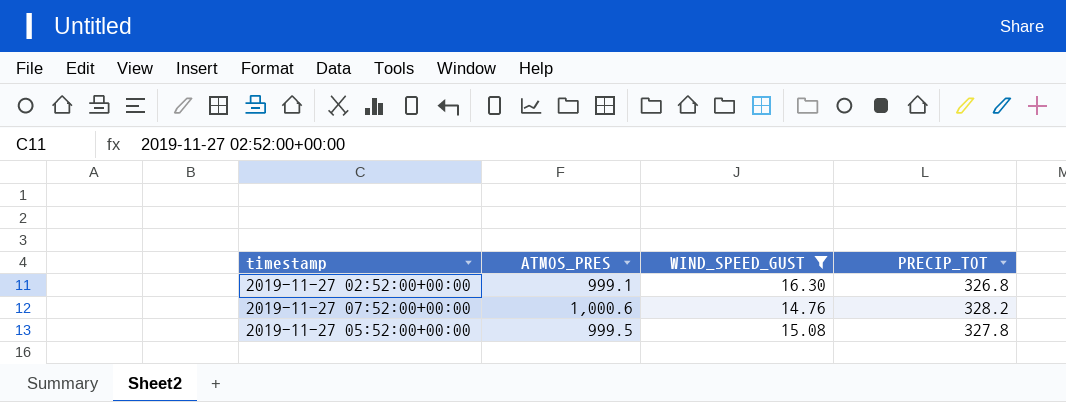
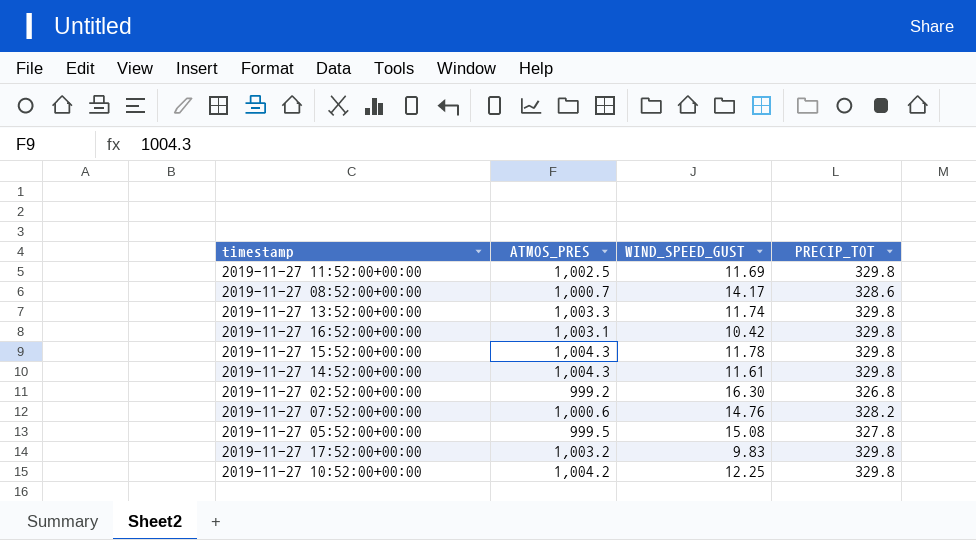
filter: WIND_SPEED_GUST >= 14.76 -> none
2019-11-27 02:52:00+00:00 | ATMOS_PRES: 999.1 -> 999.2

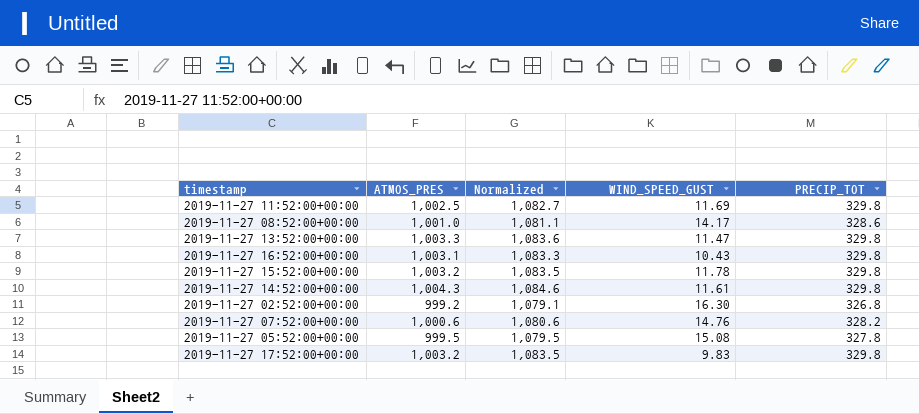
column Normalized | formula: none -> [ATMOS_PRES] * 1.08
row 2019-11-27 10:52:00+00:00: 1,004.2 | 12.25 | 329.8 -> none
2019-11-27 08:52:00+00:00 | ATMOS_PRES: 1,000.7 -> 1,001.0
2019-11-27 13:52:00+00:00 | WIND_SPEED_GUST: 11.74 -> 11.47
2019-11-27 16:52:00+00:00 | WIND_SPEED_GUST: 10.42 -> 10.43
2019-11-27 15:52:00+00:00 | ATMOS_PRES: 1,004.3 -> 1,003.2

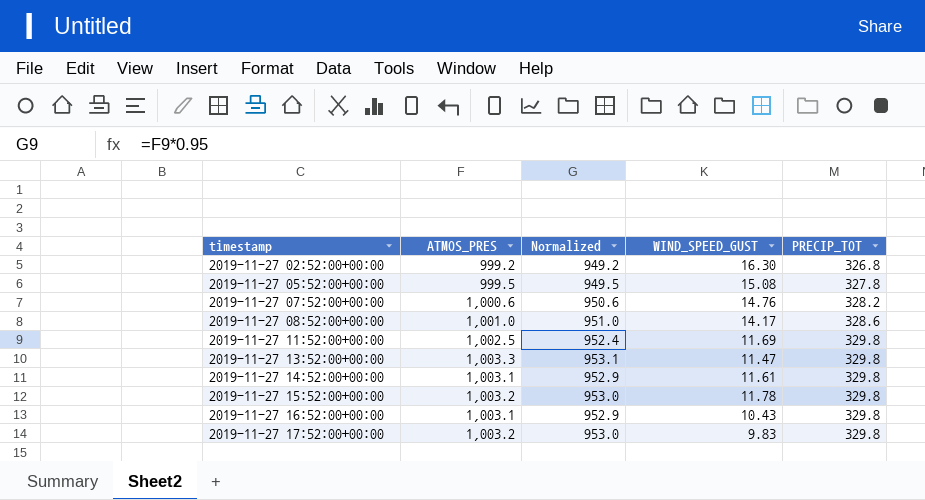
row order: none -> timestamp ascending
column Normalized | formula: [ATMOS_PRES] * 1.08 -> [ATMOS_PRES] * 0.95
2019-11-27 14:52:00+00:00 | ATMOS_PRES: 1,004.3 -> 1,003.1

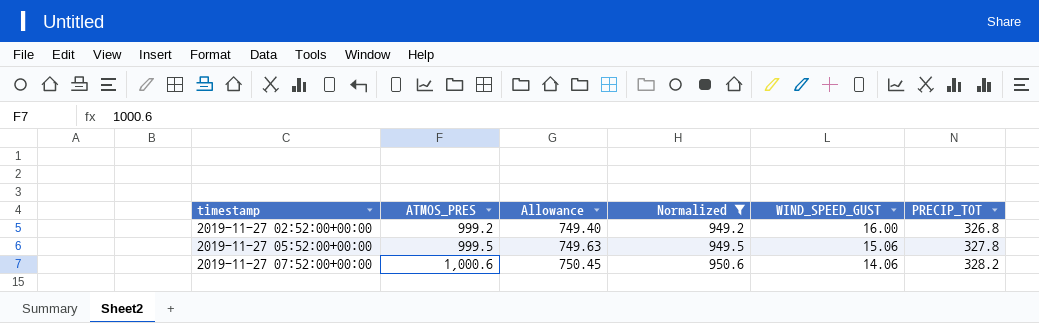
filter: none -> Normalized <= 950.6
column Allowance | formula: none -> [ATMOS_PRES] * 0.75
2019-11-27 02:52:00+00:00 | WIND_SPEED_GUST: 16.30 -> 16.00
2019-11-27 05:52:00+00:00 | WIND_SPEED_GUST: 15.08 -> 15.06
2019-11-27 07:52:00+00:00 | WIND_SPEED_GUST: 14.76 -> 14.06

